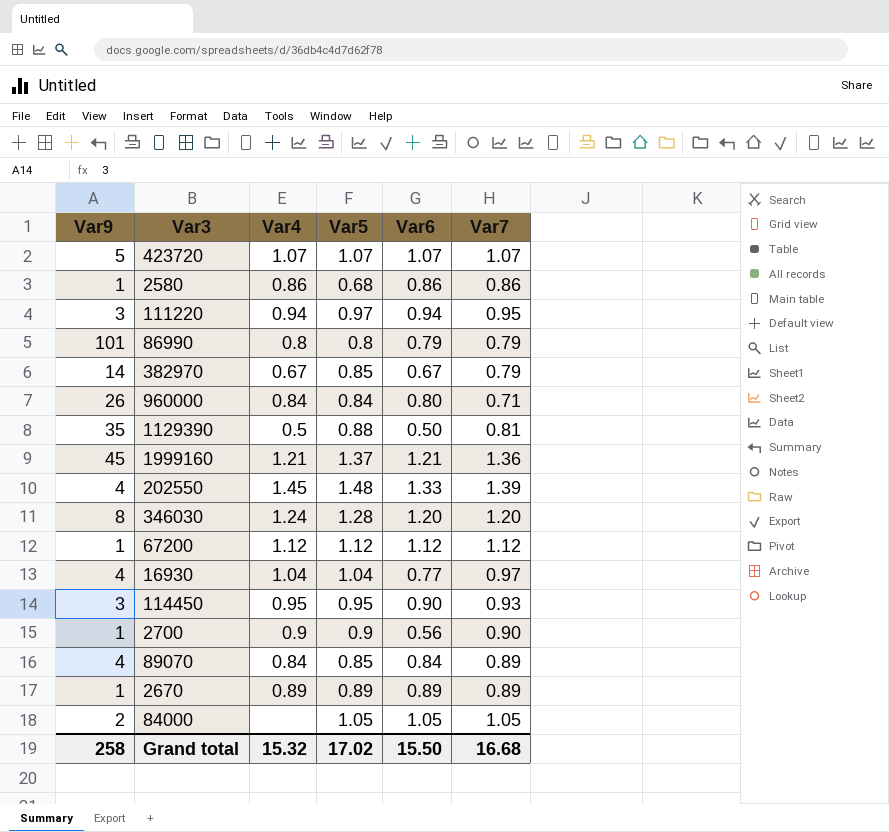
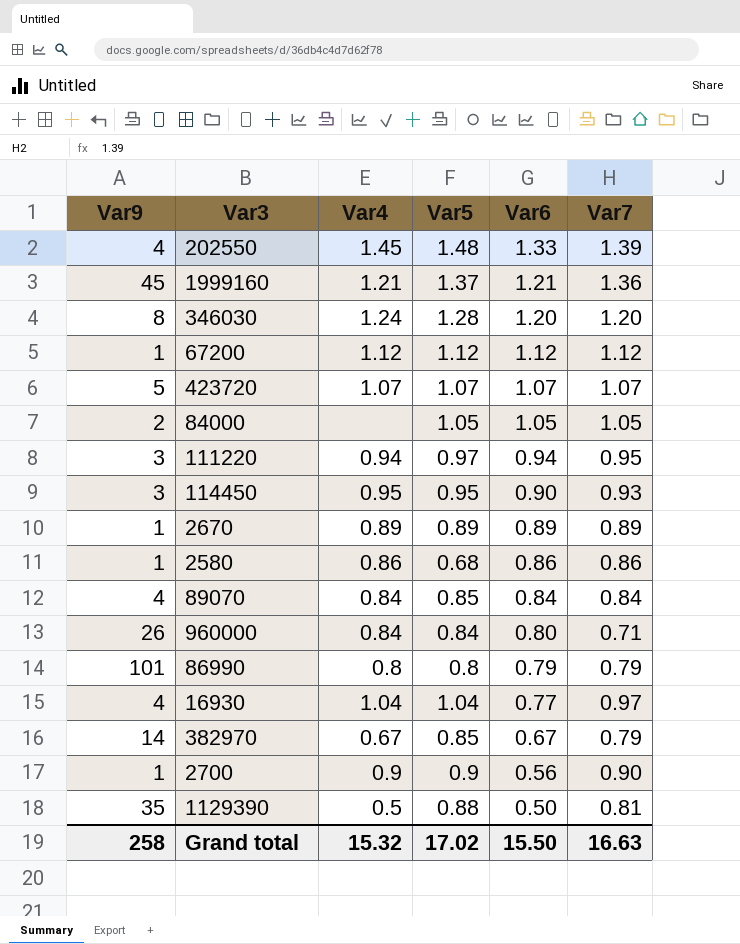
row order: none -> Var6 descending
89070 | Var7: 0.89 -> 0.84
Grand total | Var7: 16.68 -> 16.63

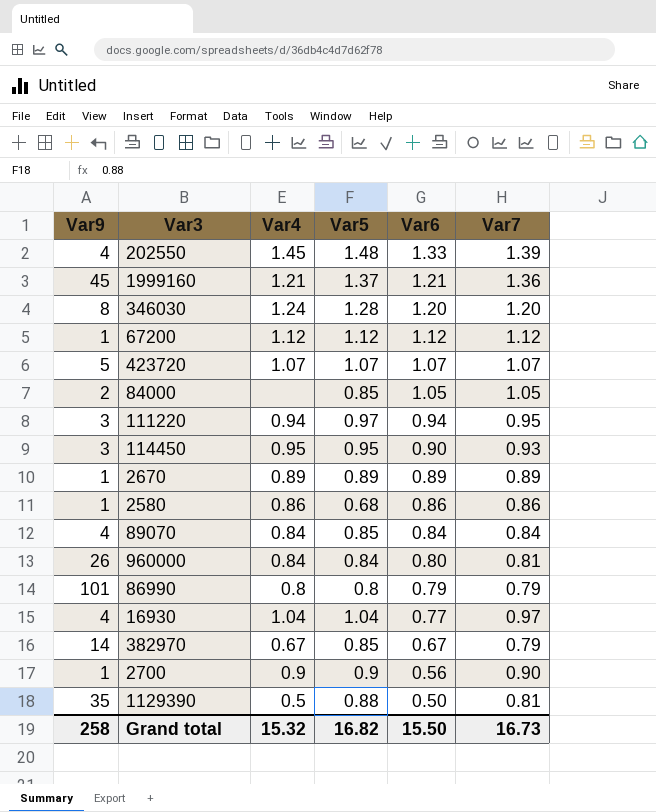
84000 | Var5: 1.05 -> 0.85
960000 | Var7: 0.71 -> 0.81
Grand total | Var5: 17.02 -> 16.82
Grand total | Var7: 16.63 -> 16.73

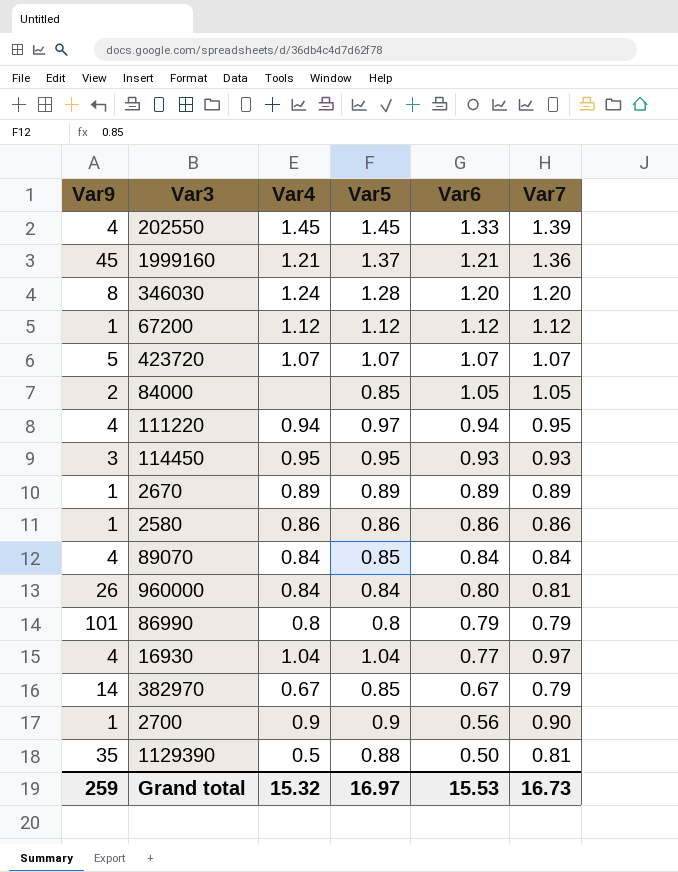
202550 | Var5: 1.48 -> 1.45
111220 | Var9: 3 -> 4
114450 | Var6: 0.90 -> 0.93
2580 | Var5: 0.68 -> 0.86
Grand total | Var9: 258 -> 259
Grand total | Var5: 16.82 -> 16.97
Grand total | Var6: 15.50 -> 15.53

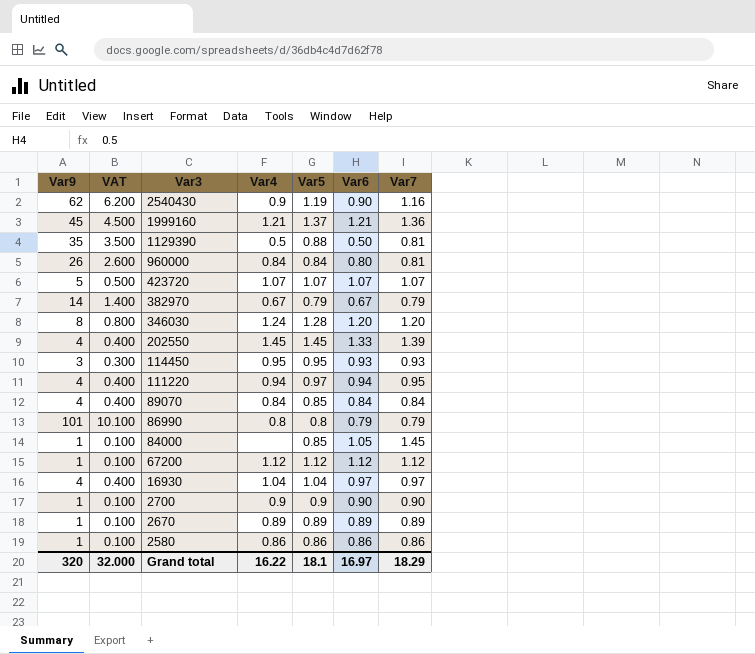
row order: Var6 descending -> Var3 descending
column VAT | formula: none -> [Var9] * 0.1
row 2540430: none -> 62 | 6.200 | 0.9 | 1.19 | 0.90 | 1.16
382970 | Var5: 0.85 -> 0.79
84000 | Var9: 2 -> 1
84000 | Var7: 1.05 -> 1.45
16930 | Var6: 0.77 -> 0.97
2700 | Var6: 0.56 -> 0.90
Grand total | Var9: 259 -> 320
Grand total | Var4: 15.32 -> 16.22
Grand total | Var5: 16.97 -> 18.1
Grand total | Var6: 15.53 -> 16.97
Grand total | Var7: 16.73 -> 18.29

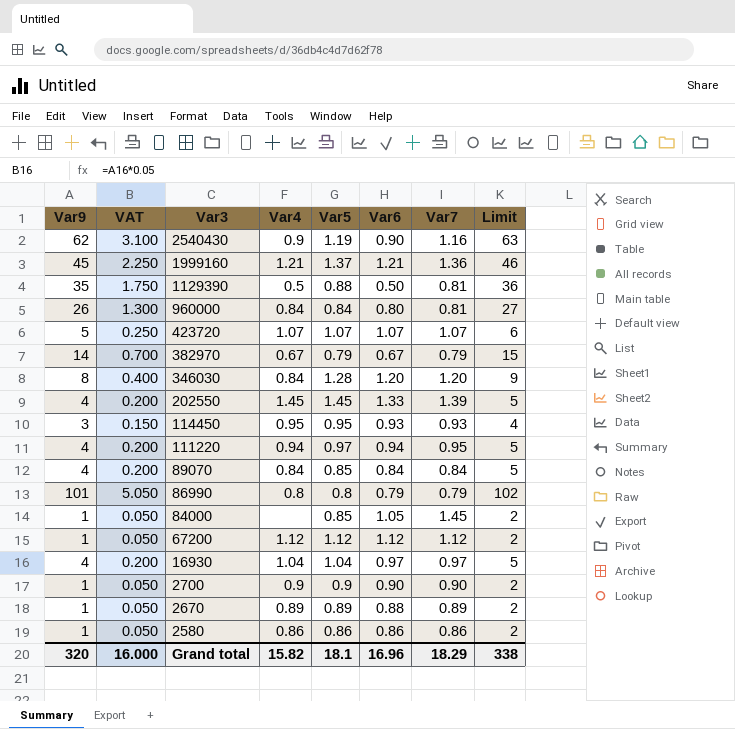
column VAT | formula: [Var9] * 0.1 -> [Var9] * 0.05
column Limit | formula: none -> [Var9] + 1
346030 | Var4: 1.24 -> 0.84
2670 | Var6: 0.89 -> 0.88
Grand total | VAT: 32.000 -> 16.000
Grand total | Var4: 16.22 -> 15.82
Grand total | Var6: 16.97 -> 16.96

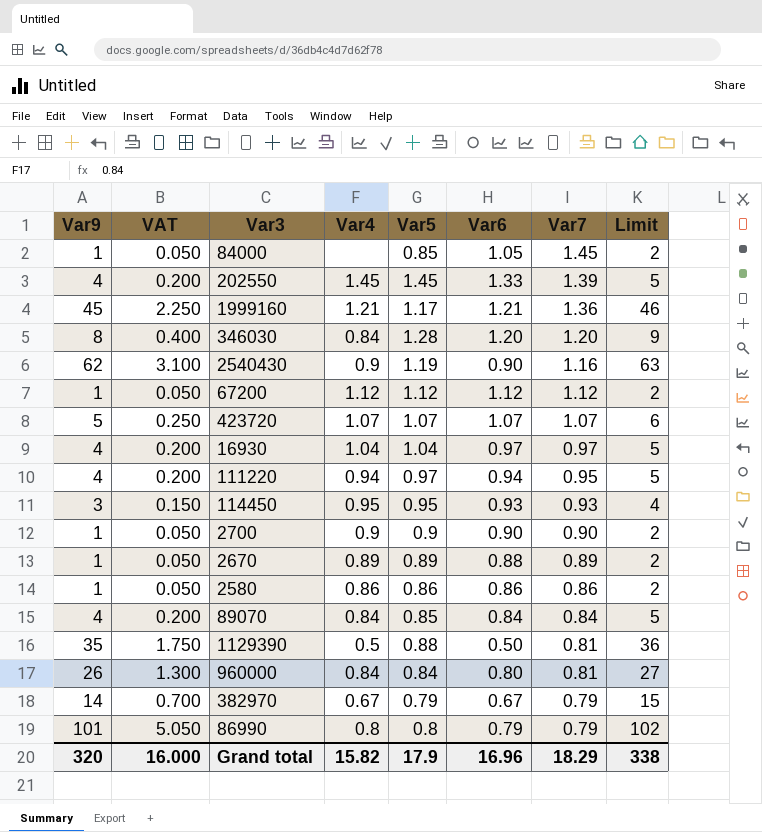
row order: Var3 descending -> Var7 descending
1999160 | Var5: 1.37 -> 1.17
Grand total | Var5: 18.1 -> 17.9

